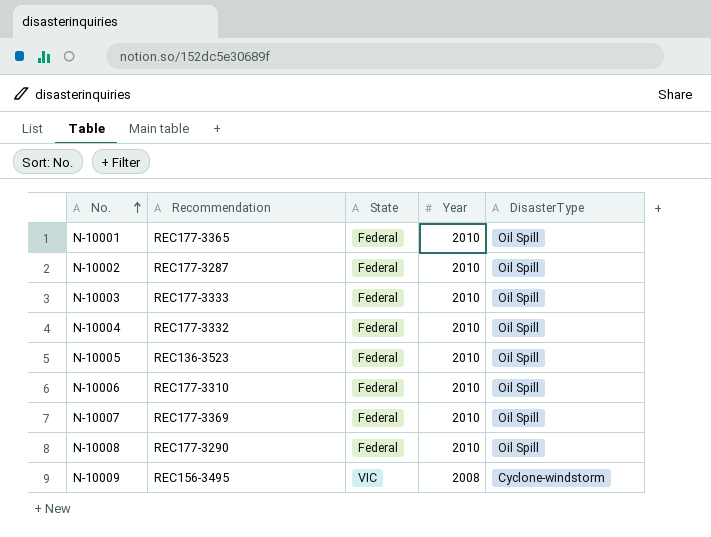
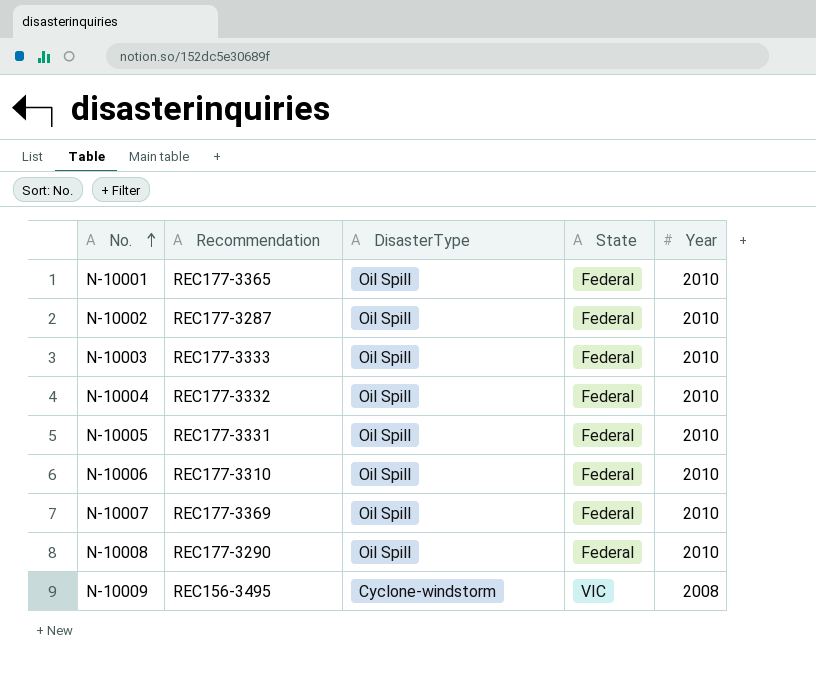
column DisasterType | position: 5 -> 3
N-10005 | Recommendation: REC136-3523 -> REC177-3331

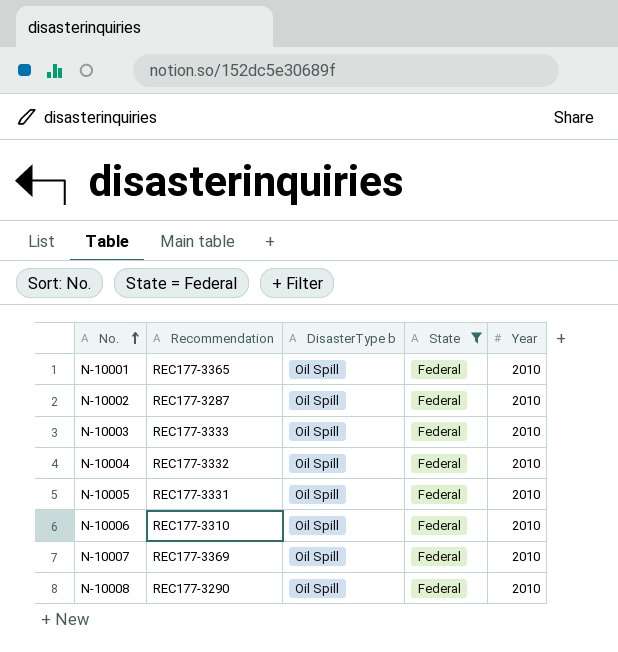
filter: none -> State = Federal
column name: DisasterType -> DisasterType b

